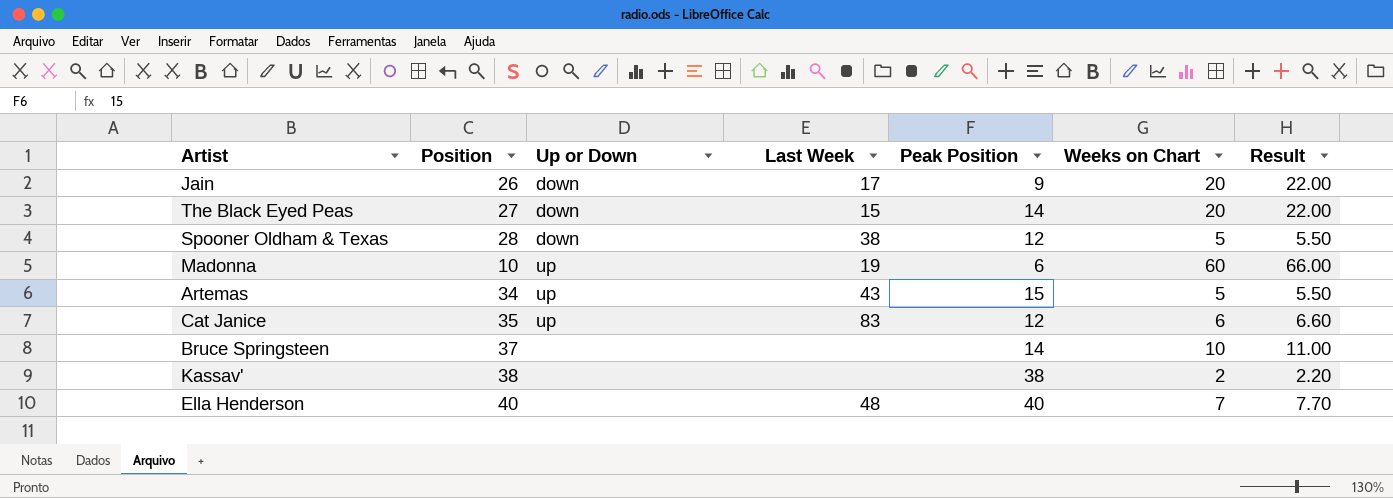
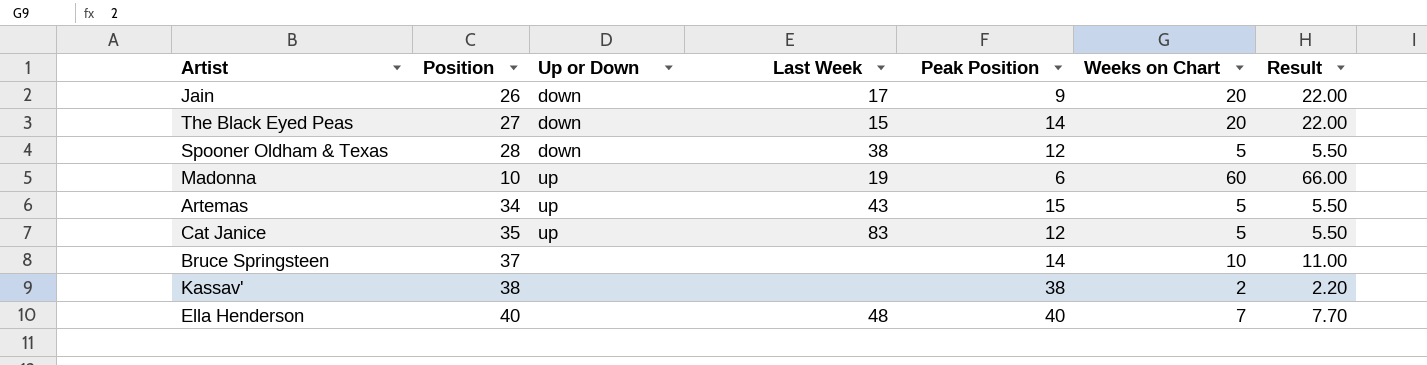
Cat Janice | Weeks on Chart: 6 -> 5
Cat Janice | Result: 6.60 -> 5.50

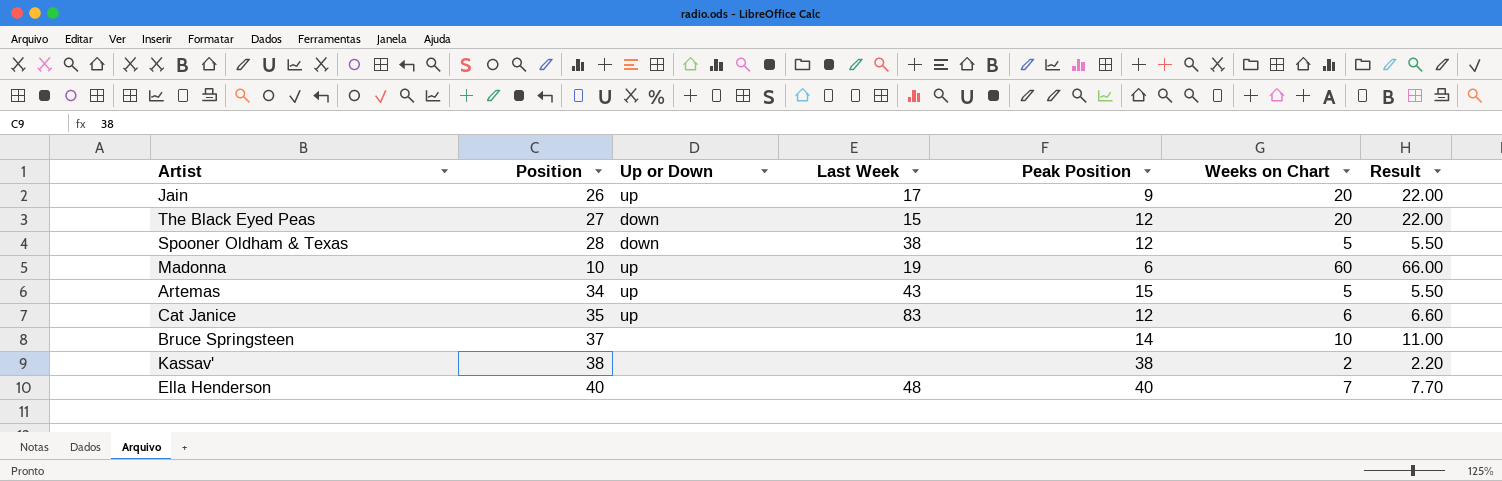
Jain | Up or Down: down -> up
The Black Eyed Peas | Peak Position: 14 -> 12
Cat Janice | Weeks on Chart: 5 -> 6
Cat Janice | Result: 5.50 -> 6.60

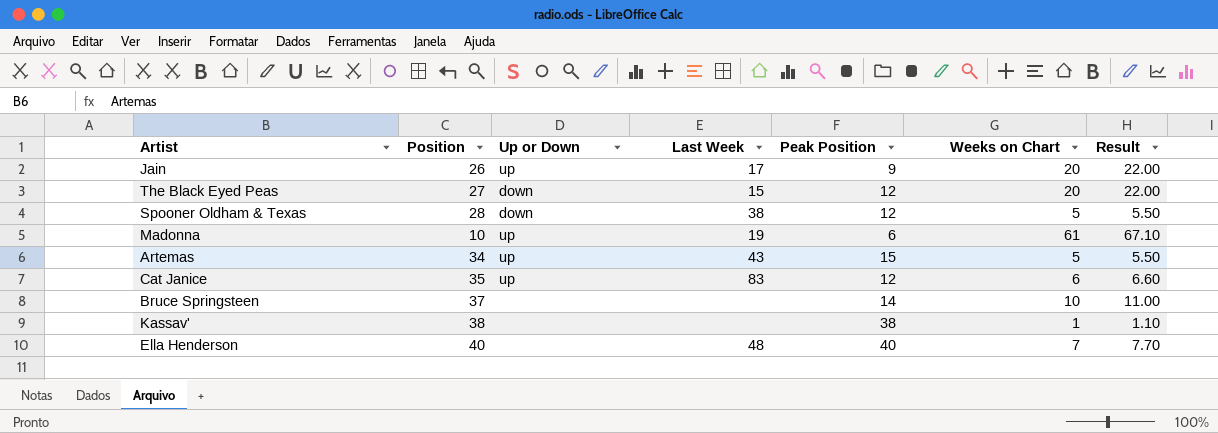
Madonna | Weeks on Chart: 60 -> 61
Madonna | Result: 66.00 -> 67.10
Kassav' | Weeks on Chart: 2 -> 1
Kassav' | Result: 2.20 -> 1.10

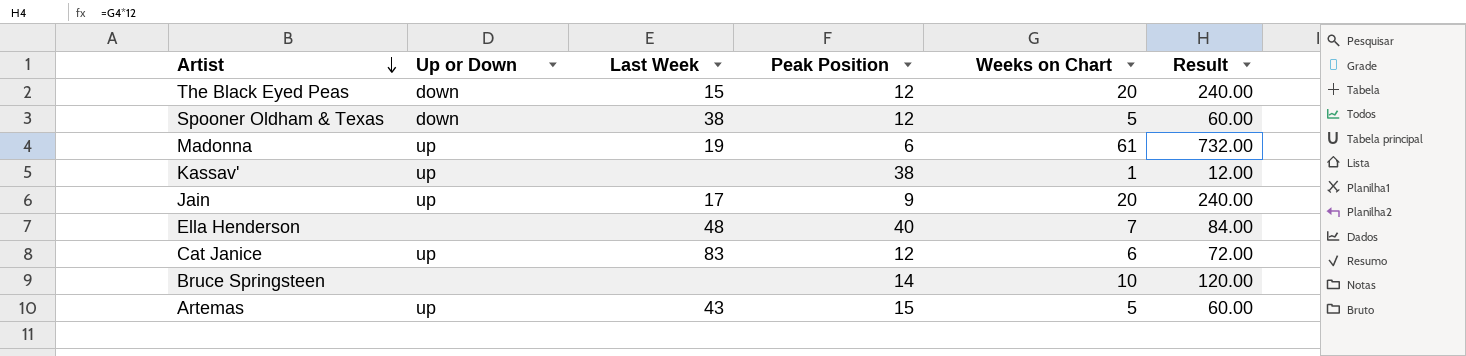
row order: none -> Artist descending
column Position | position: 2 -> none
column Result | formula: [Weeks on Chart] * 1.1 -> [Weeks on Chart] * 12
Kassav' | Up or Down: none -> up

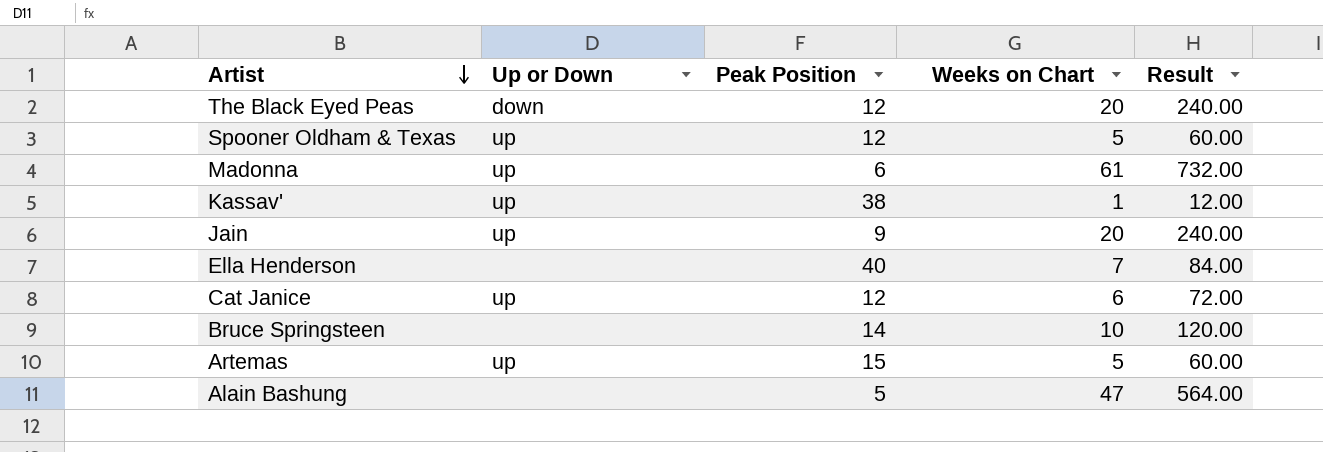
column Last Week | position: 3 -> none
Spooner Oldham & Texas | Up or Down: down -> up
row Alain Bashung: none -> none | 5 | 47 | 564.00

